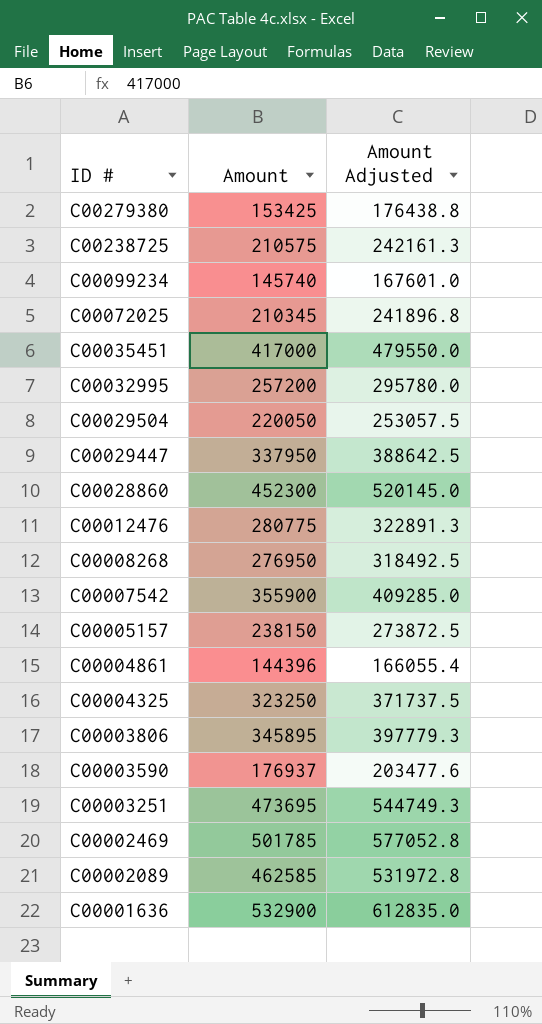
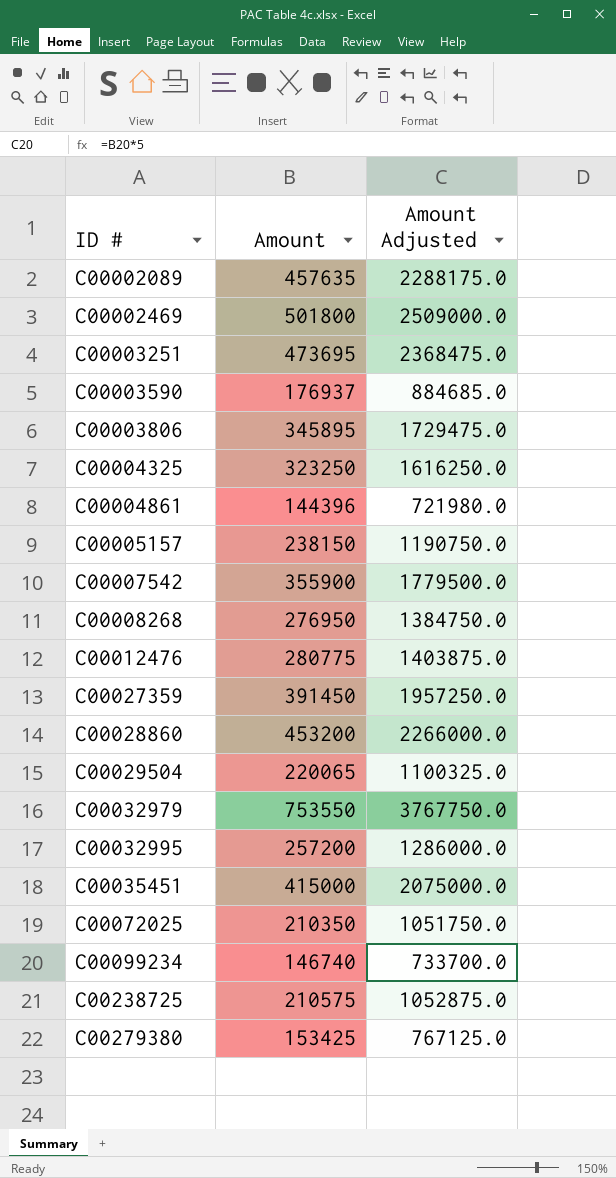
row order: ID # descending -> ID # ascending
column Amount Adjusted | formula: [Amount] * 1.15 -> [Amount] * 5
row C00029447: 337950 | 388642.5 -> none
row C00001636: 532900 | 612835.0 -> none
C00002089 | Amount: 462585 -> 457635
C00002469 | Amount: 501785 -> 501800
row C00027359: none -> 391450 | 1957250.0
C00028860 | Amount: 452300 -> 453200
C00029504 | Amount: 220050 -> 220065
row C00032979: none -> 753550 | 3767750.0
C00035451 | Amount: 417000 -> 415000
C00072025 | Amount: 210345 -> 210350
C00099234 | Amount: 145740 -> 146740

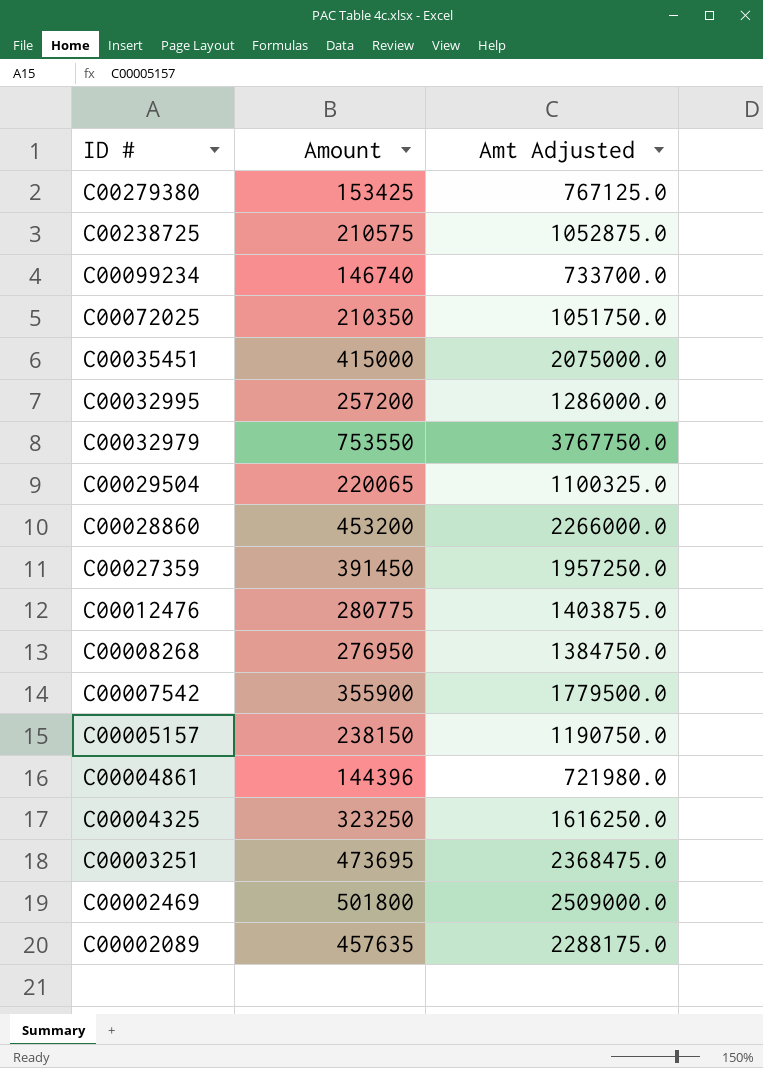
row order: ID # ascending -> ID # descending
column name: Amount Adjusted -> Amt Adjusted
row C00003590: 176937 | 884685.0 -> none
row C00003806: 345895 | 1729475.0 -> none

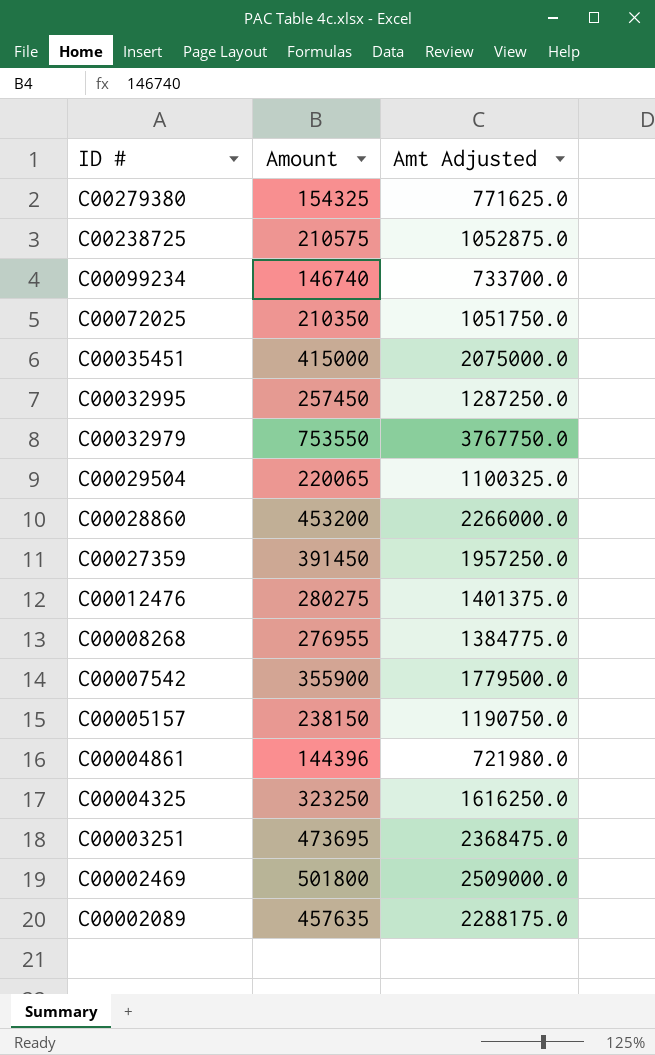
C00279380 | Amount: 153425 -> 154325
C00279380 | Amt Adjusted: 767125.0 -> 771625.0
C00032995 | Amount: 257200 -> 257450
C00032995 | Amt Adjusted: 1286000.0 -> 1287250.0
C00012476 | Amount: 280775 -> 280275
C00012476 | Amt Adjusted: 1403875.0 -> 1401375.0
C00008268 | Amount: 276950 -> 276955
C00008268 | Amt Adjusted: 1384750.0 -> 1384775.0

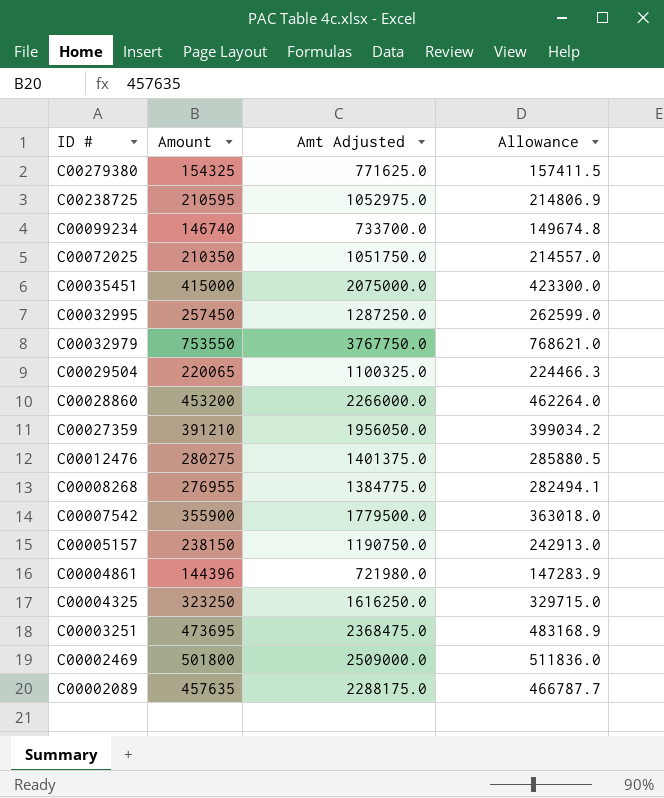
column Allowance | formula: none -> [Amount] * 1.02
C00238725 | Amount: 210575 -> 210595
C00238725 | Amt Adjusted: 1052875.0 -> 1052975.0
C00027359 | Amount: 391450 -> 391210
C00027359 | Amt Adjusted: 1957250.0 -> 1956050.0

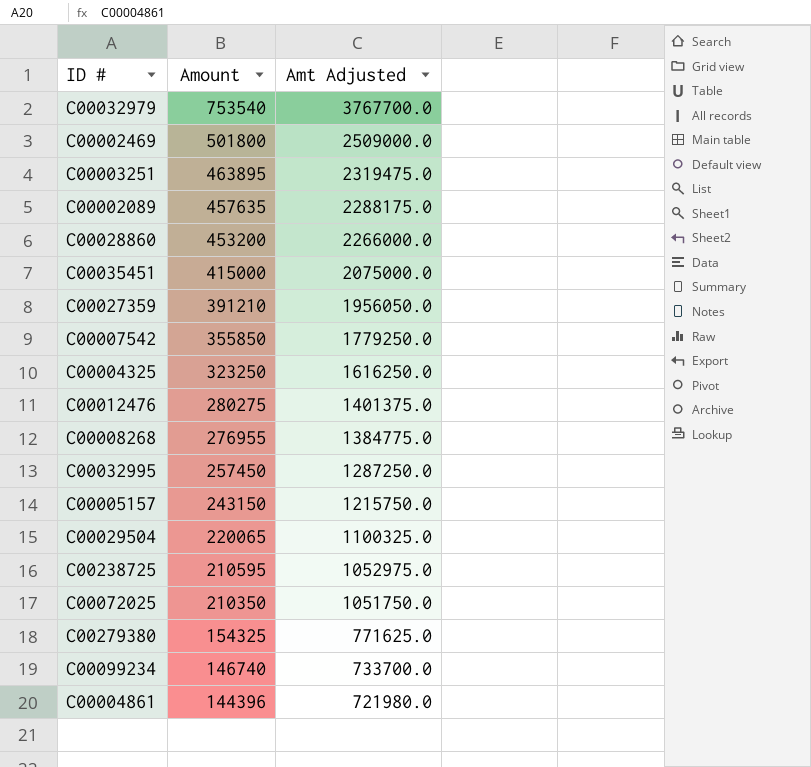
row order: ID # descending -> Amount descending
column Allowance | formula: [Amount] * 1.02 -> none
C00032979 | Amount: 753550 -> 753540
C00032979 | Amt Adjusted: 3767750.0 -> 3767700.0
C00003251 | Amount: 473695 -> 463895
C00003251 | Amt Adjusted: 2368475.0 -> 2319475.0
C00007542 | Amount: 355900 -> 355850
C00007542 | Amt Adjusted: 1779500.0 -> 1779250.0
C00005157 | Amount: 238150 -> 243150
C00005157 | Amt Adjusted: 1190750.0 -> 1215750.0

